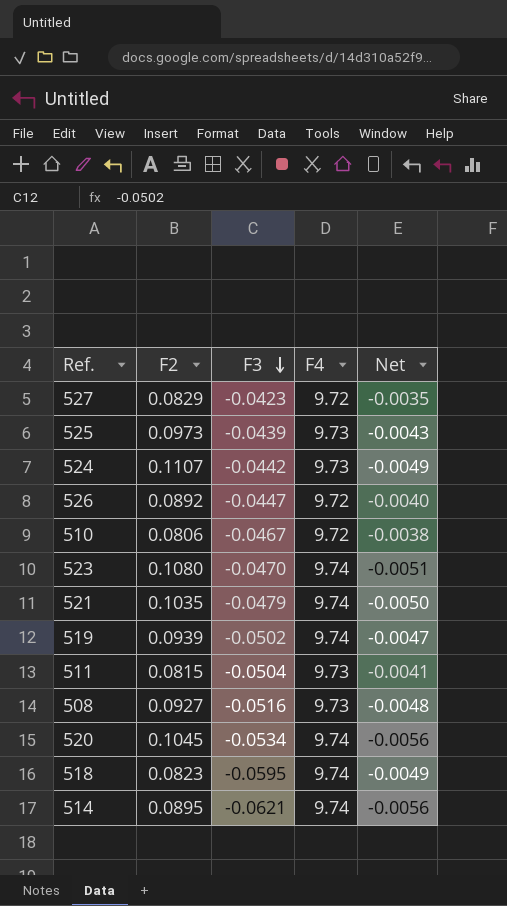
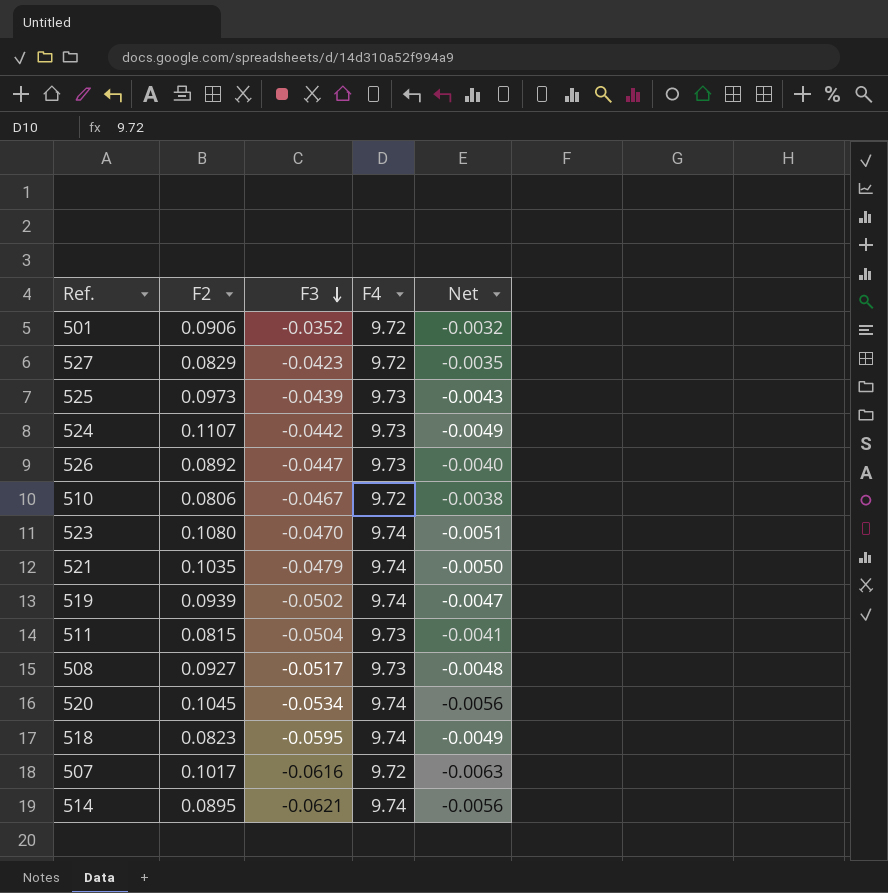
row 501: none -> 0.0906 | -0.0352 | 9.72 | -0.0032
526 | F4: 9.72 -> 9.73
508 | F3: -0.0516 -> -0.0517
row 507: none -> 0.1017 | -0.0616 | 9.72 | -0.0063

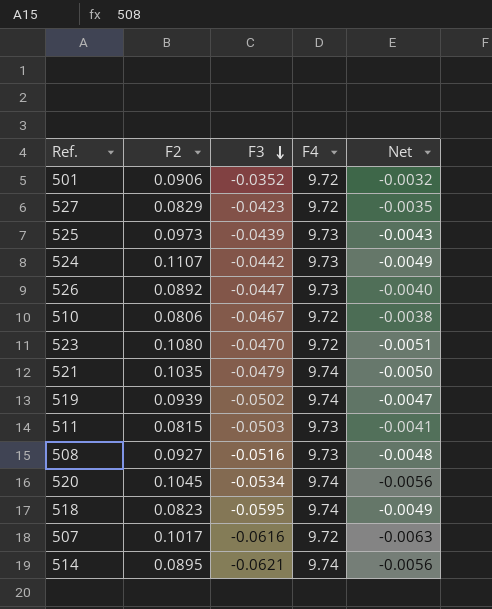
523 | F4: 9.74 -> 9.72
511 | F3: -0.0504 -> -0.0503
508 | F3: -0.0517 -> -0.0516

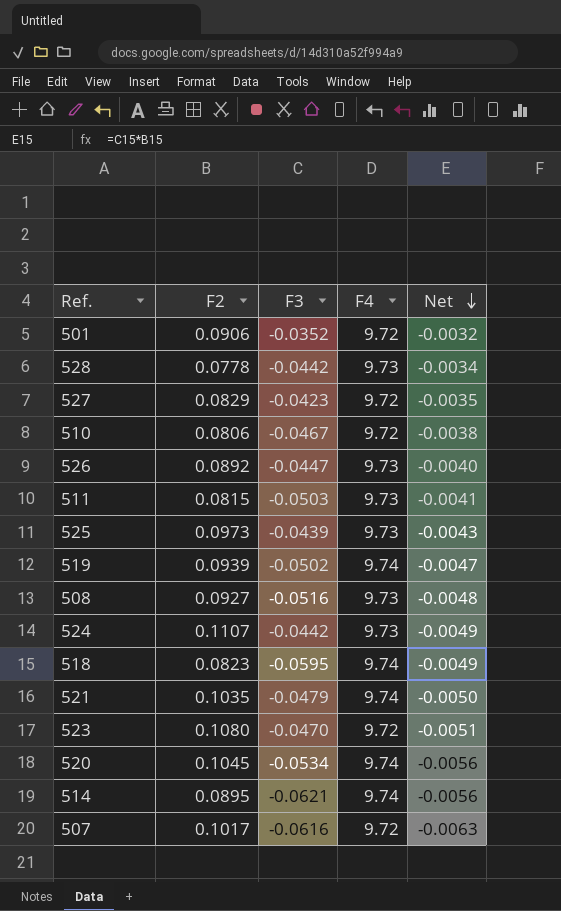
row order: F3 descending -> Net descending
row 528: none -> 0.0778 | -0.0442 | 9.73 | -0.0034

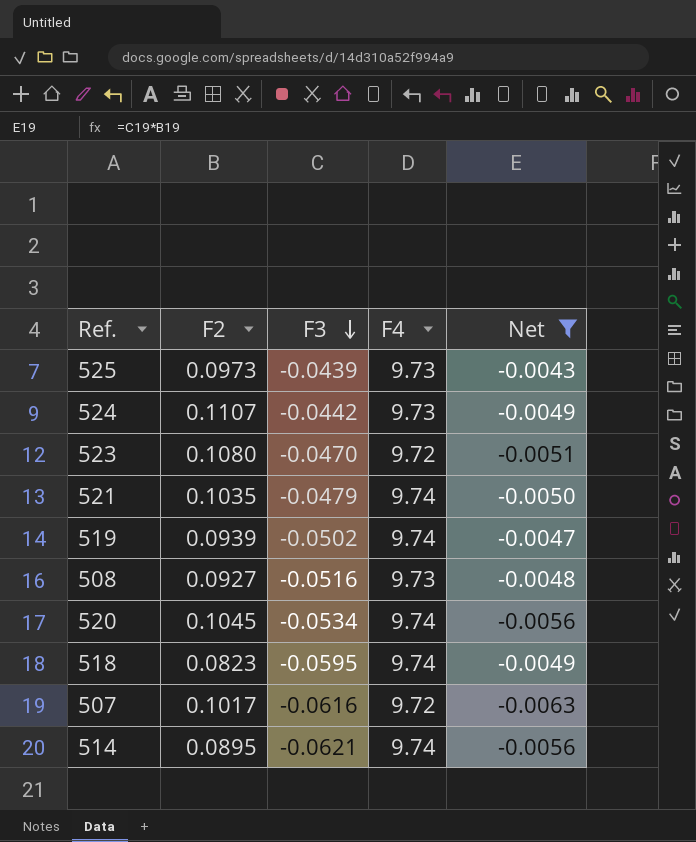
filter: none -> Net <= -0.0043
row order: Net descending -> F3 descending

